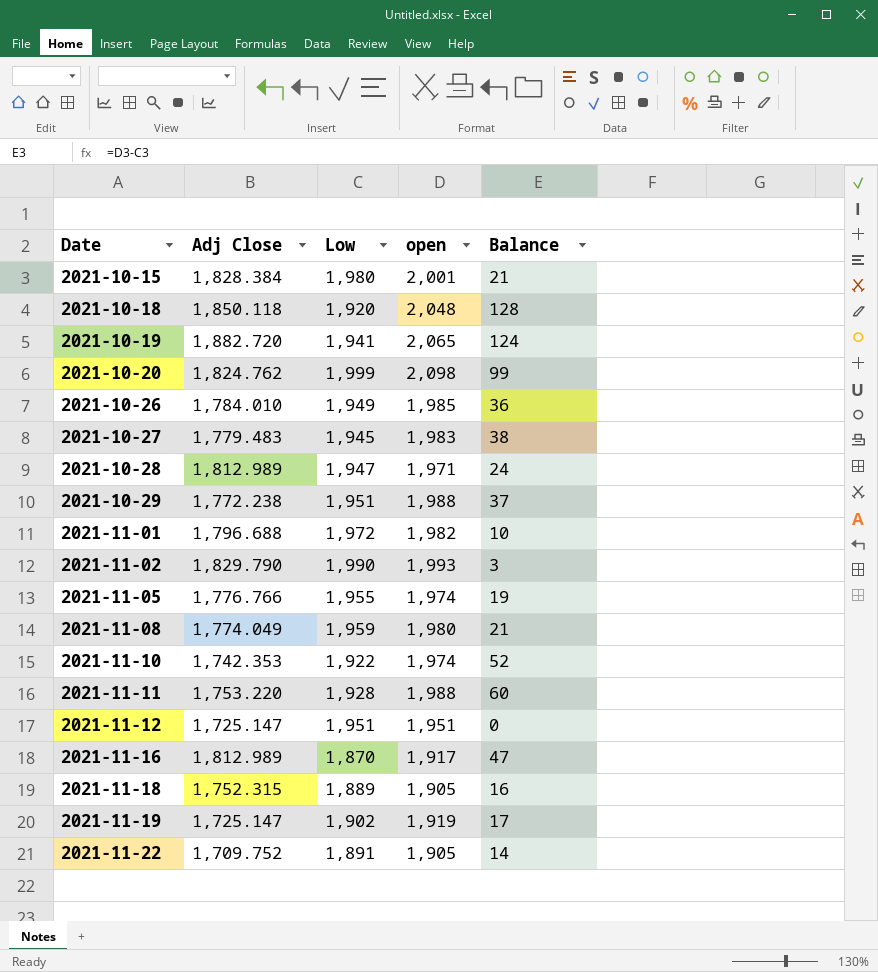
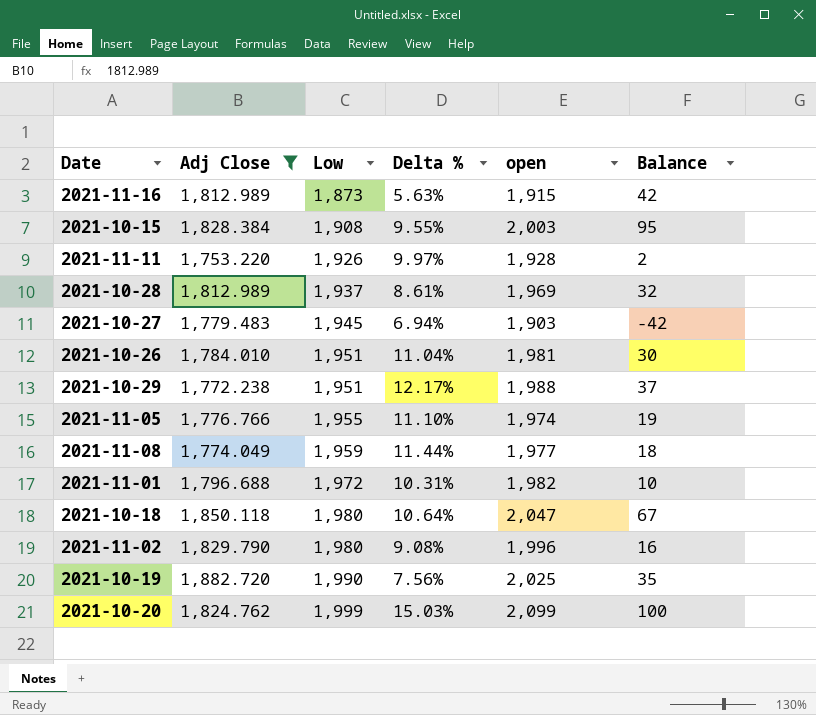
filter: none -> Adj Close >= 1,753.220
row order: Date ascending -> Low ascending
column Delta % | formula: none -> ([open] - [Adj Close]) / [Adj Close]
2021-11-16 | Low: 1,870 -> 1,873
2021-11-16 | open: 1,917 -> 1,915
2021-11-16 | Balance: 47 -> 42
2021-10-15 | Low: 1,980 -> 1,908
2021-10-15 | open: 2,001 -> 2,003
2021-10-15 | Balance: 21 -> 95
2021-11-11 | Low: 1,928 -> 1,926
2021-11-11 | open: 1,988 -> 1,928
2021-11-11 | Balance: 60 -> 2
2021-10-28 | Low: 1,947 -> 1,937
2021-10-28 | open: 1,971 -> 1,969
2021-10-28 | Balance: 24 -> 32
2021-10-27 | open: 1,983 -> 1,903
2021-10-27 | Balance: 38 -> -42
2021-10-26 | Low: 1,949 -> 1,951
2021-10-26 | open: 1,985 -> 1,981
2021-10-26 | Balance: 36 -> 30
2021-11-08 | open: 1,980 -> 1,977
2021-11-08 | Balance: 21 -> 18
2021-10-18 | Low: 1,920 -> 1,980
2021-10-18 | open: 2,048 -> 2,047
2021-10-18 | Balance: 128 -> 67
2021-11-02 | Low: 1,990 -> 1,980
2021-11-02 | open: 1,993 -> 1,996
2021-11-02 | Balance: 3 -> 16
2021-10-19 | Low: 1,941 -> 1,990
2021-10-19 | open: 2,065 -> 2,025
2021-10-19 | Balance: 124 -> 35
2021-10-20 | open: 2,098 -> 2,099
2021-10-20 | Balance: 99 -> 100

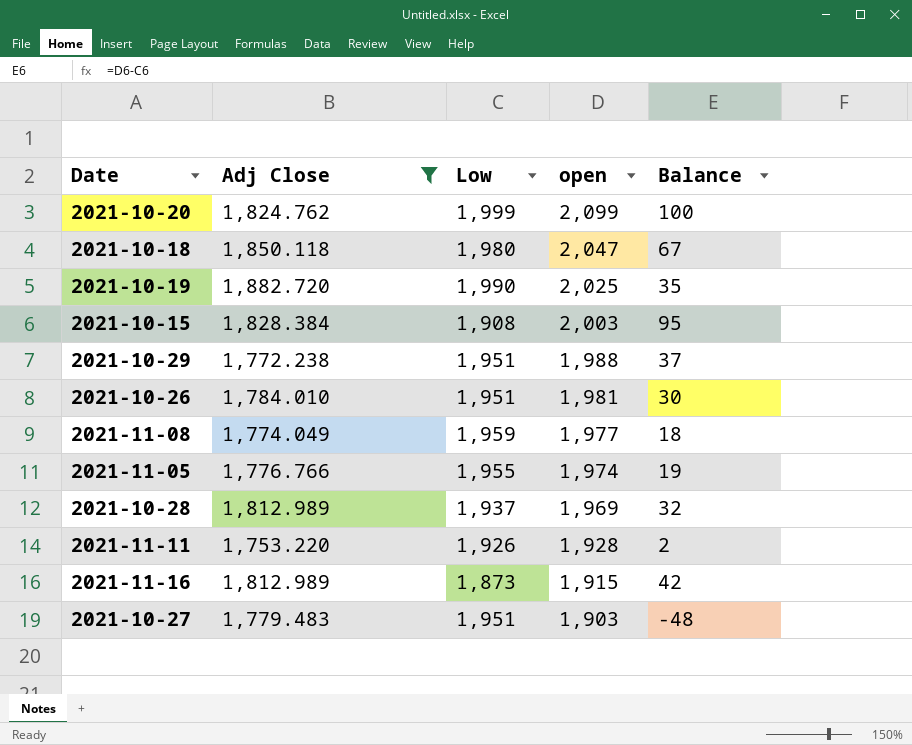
row order: Low ascending -> open descending
column Delta % | formula: ([open] - [Adj Close]) / [Adj Close] -> none
row 2021-11-01: 1,796.688 | 1,972 | 10.31% | 1,982 | 10 -> none
row 2021-11-02: 1,829.790 | 1,980 | 9.08% | 1,996 | 16 -> none
2021-10-27 | Low: 1,945 -> 1,951
2021-10-27 | Balance: -42 -> -48

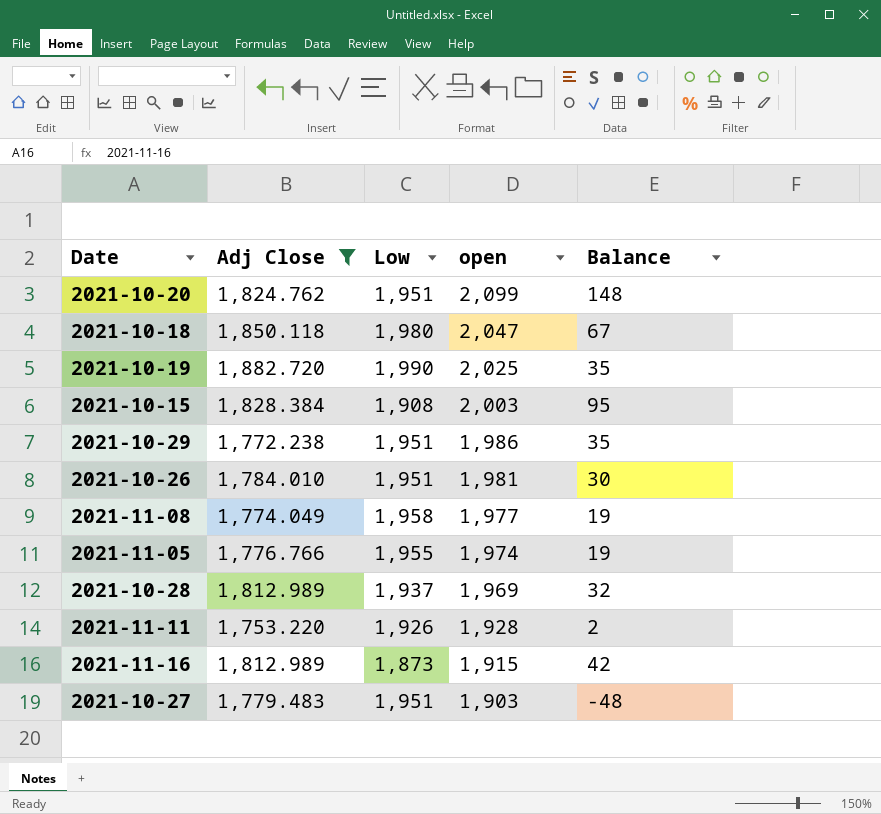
2021-10-20 | Low: 1,999 -> 1,951
2021-10-20 | Balance: 100 -> 148
2021-10-29 | open: 1,988 -> 1,986
2021-10-29 | Balance: 37 -> 35
2021-11-08 | Low: 1,959 -> 1,958
2021-11-08 | Balance: 18 -> 19

